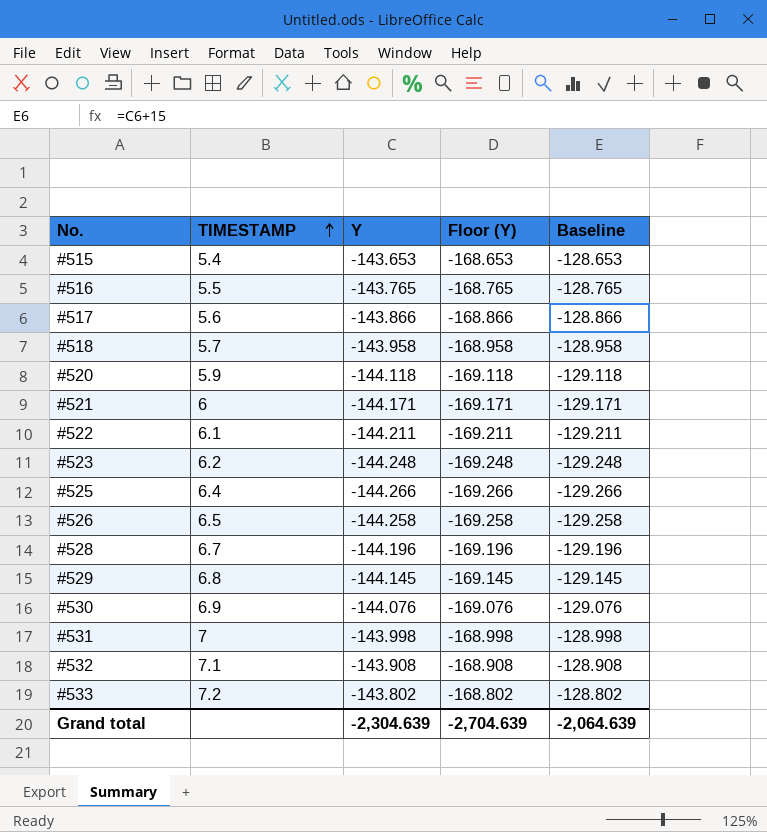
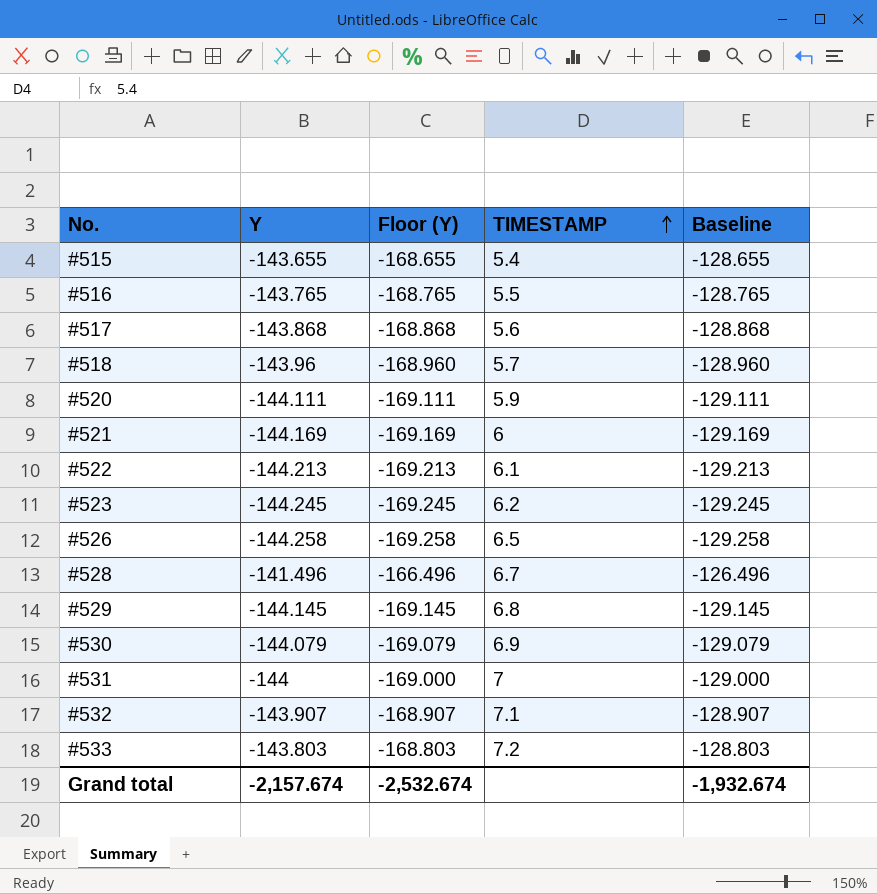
column TIMESTAMP | position: 2 -> 4
row #525: 6.4 | -144.266 | -169.266 | -129.266 -> none
#515 | Y: -143.653 -> -143.655
#515 | Floor (Y): -168.653 -> -168.655
#515 | Baseline: -128.653 -> -128.655
#517 | Y: -143.866 -> -143.868
#517 | Floor (Y): -168.866 -> -168.868
#517 | Baseline: -128.866 -> -128.868
#518 | Y: -143.958 -> -143.96
#518 | Floor (Y): -168.958 -> -168.960
#518 | Baseline: -128.958 -> -128.960
#520 | Y: -144.118 -> -144.111
#520 | Floor (Y): -169.118 -> -169.111
#520 | Baseline: -129.118 -> -129.111
#521 | Y: -144.171 -> -144.169
#521 | Floor (Y): -169.171 -> -169.169
#521 | Baseline: -129.171 -> -129.169
#522 | Y: -144.211 -> -144.213
#522 | Floor (Y): -169.211 -> -169.213
#522 | Baseline: -129.211 -> -129.213
#523 | Y: -144.248 -> -144.245
#523 | Floor (Y): -169.248 -> -169.245
#523 | Baseline: -129.248 -> -129.245
#528 | Y: -144.196 -> -141.496
#528 | Floor (Y): -169.196 -> -166.496
#528 | Baseline: -129.196 -> -126.496
#530 | Y: -144.076 -> -144.079
#530 | Floor (Y): -169.076 -> -169.079
#530 | Baseline: -129.076 -> -129.079
#531 | Y: -143.998 -> -144
#531 | Floor (Y): -168.998 -> -169.000
#531 | Baseline: -128.998 -> -129.000
#532 | Y: -143.908 -> -143.907
#532 | Floor (Y): -168.908 -> -168.907
#532 | Baseline: -128.908 -> -128.907
#533 | Y: -143.802 -> -143.803
#533 | Floor (Y): -168.802 -> -168.803
#533 | Baseline: -128.802 -> -128.803
Grand total | Y: -2,304.639 -> -2,157.674
Grand total | Floor (Y): -2,704.639 -> -2,532.674
Grand total | Baseline: -2,064.639 -> -1,932.674

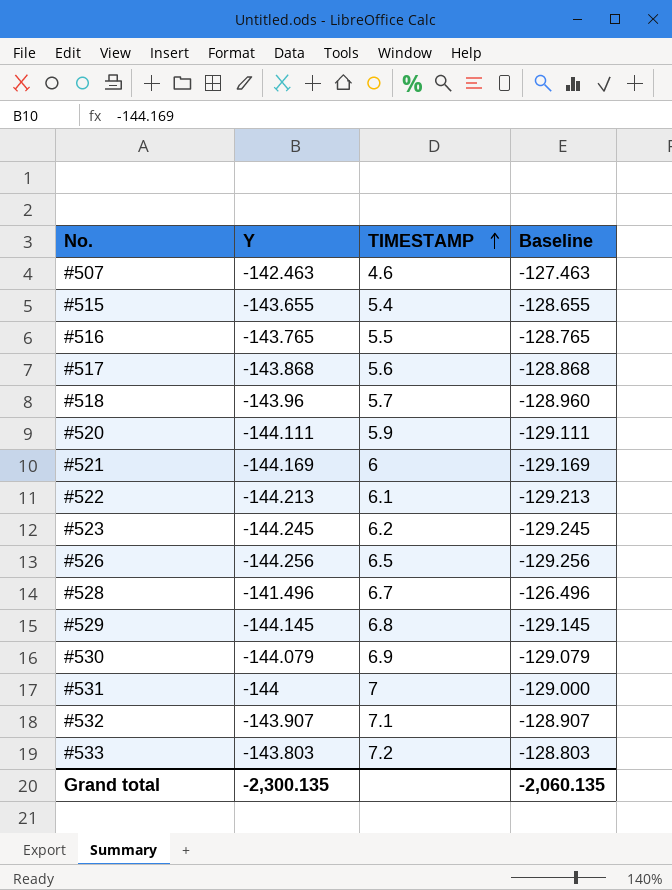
column Floor (Y) | formula: [Y] - 25 -> none
row #507: none -> -142.463 | 4.6 | -127.463
#526 | Y: -144.258 -> -144.256
#526 | Baseline: -129.258 -> -129.256
Grand total | Y: -2,157.674 -> -2,300.135
Grand total | Baseline: -1,932.674 -> -2,060.135

